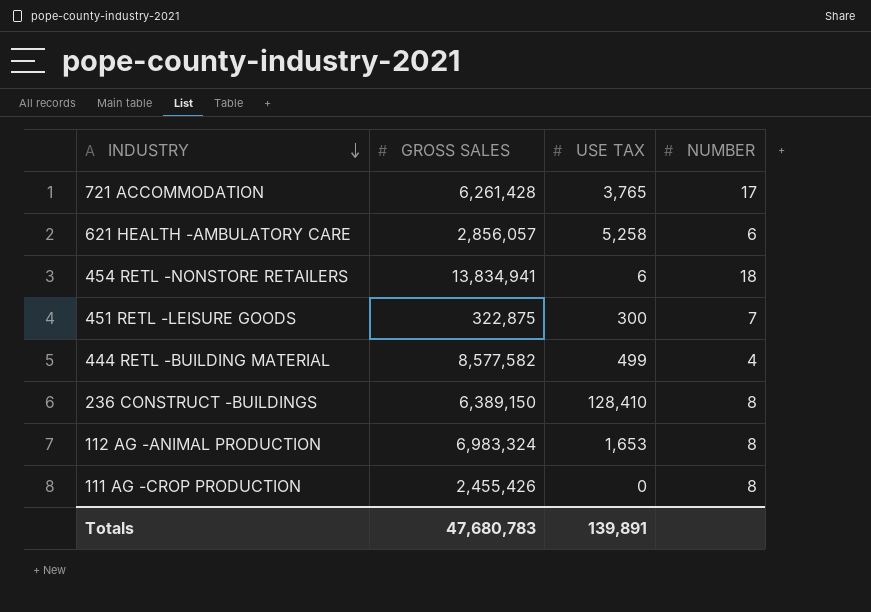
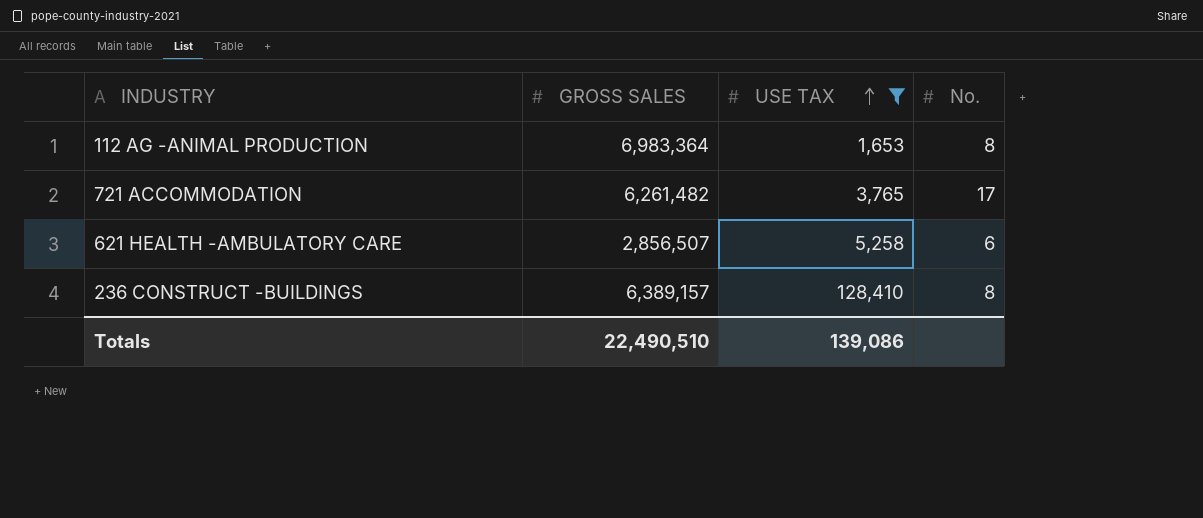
filter: none -> USE TAX >= 1,653
row order: INDUSTRY descending -> USE TAX ascending
column name: NUMBER -> No.
112 AG -ANIMAL PRODUCTION | GROSS SALES: 6,983,324 -> 6,983,364
721 ACCOMMODATION | GROSS SALES: 6,261,428 -> 6,261,482
621 HEALTH -AMBULATORY CARE | GROSS SALES: 2,856,057 -> 2,856,507
236 CONSTRUCT -BUILDINGS | GROSS SALES: 6,389,150 -> 6,389,157
Totals | GROSS SALES: 47,680,783 -> 22,490,510
Totals | USE TAX: 139,891 -> 139,086

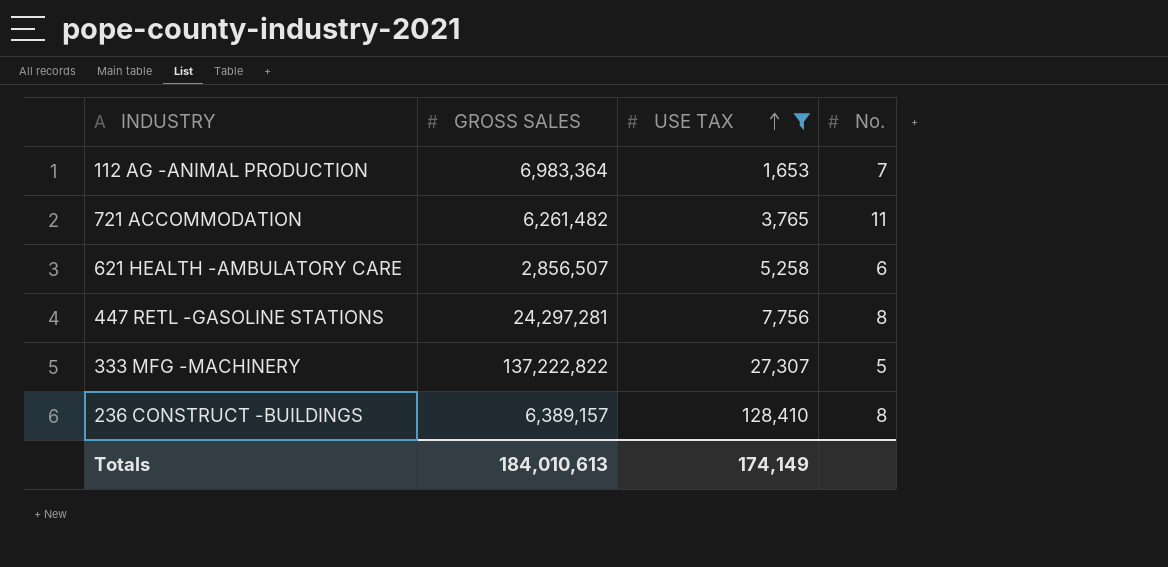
112 AG -ANIMAL PRODUCTION | No.: 8 -> 7
721 ACCOMMODATION | No.: 17 -> 11
row 447 RETL -GASOLINE STATIONS: none -> 24,297,281 | 7,756 | 8
row 333 MFG -MACHINERY: none -> 137,222,822 | 27,307 | 5
Totals | GROSS SALES: 22,490,510 -> 184,010,613
Totals | USE TAX: 139,086 -> 174,149

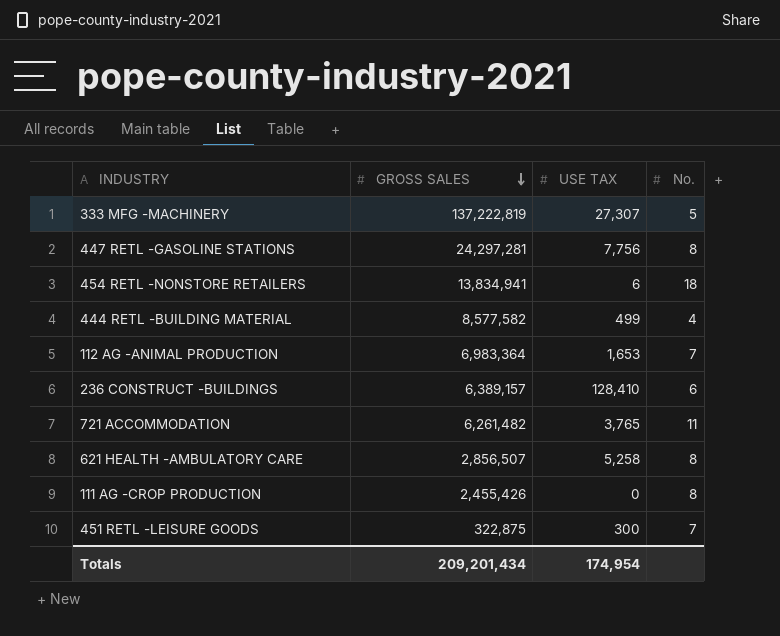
filter: USE TAX >= 1,653 -> none
row order: USE TAX ascending -> GROSS SALES descending
333 MFG -MACHINERY | GROSS SALES: 137,222,822 -> 137,222,819
236 CONSTRUCT -BUILDINGS | No.: 8 -> 6
621 HEALTH -AMBULATORY CARE | No.: 6 -> 8
Totals | GROSS SALES: 184,010,613 -> 209,201,434
Totals | USE TAX: 174,149 -> 174,954

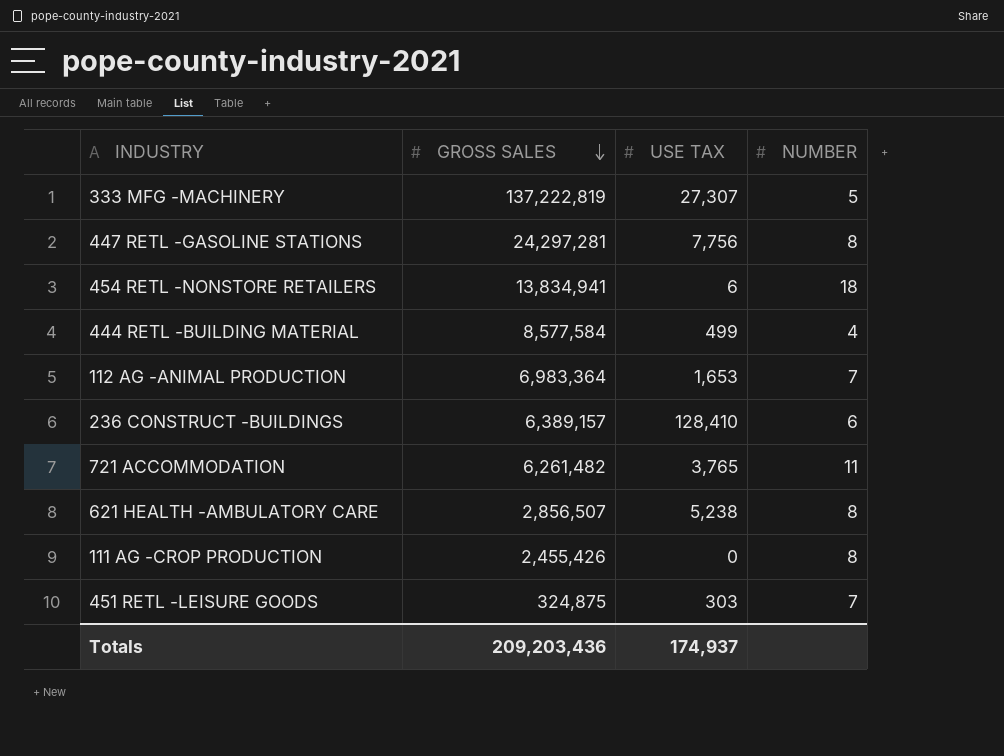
column name: No. -> NUMBER
444 RETL -BUILDING MATERIAL | GROSS SALES: 8,577,582 -> 8,577,584
621 HEALTH -AMBULATORY CARE | USE TAX: 5,258 -> 5,238
451 RETL -LEISURE GOODS | GROSS SALES: 322,875 -> 324,875
451 RETL -LEISURE GOODS | USE TAX: 300 -> 303
Totals | GROSS SALES: 209,201,434 -> 209,203,436
Totals | USE TAX: 174,954 -> 174,937

